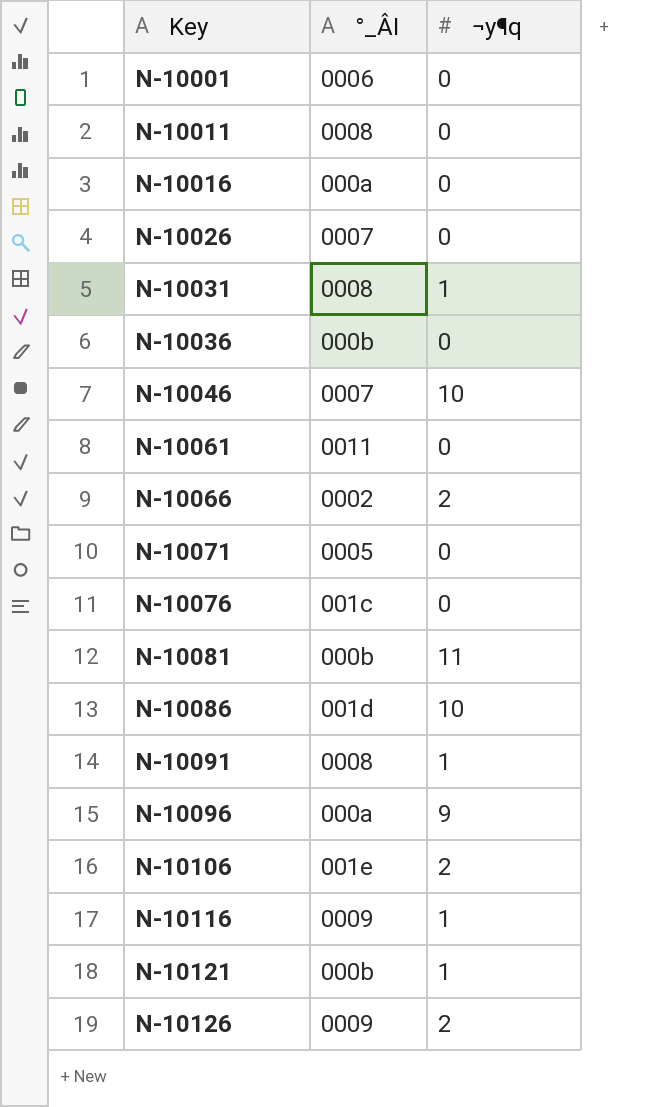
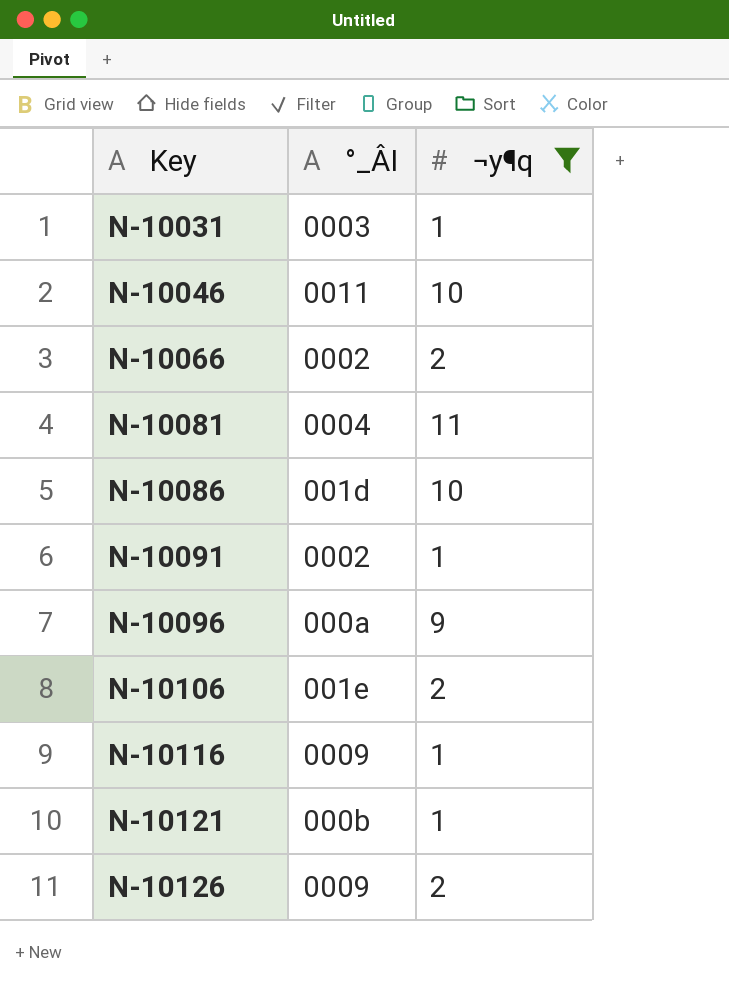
filter: none -> ¬y¶q != 0
N-10031 | °_ÂI: 0008 -> 0003
N-10046 | °_ÂI: 0007 -> 0011
N-10081 | °_ÂI: 000b -> 0004
N-10091 | °_ÂI: 0008 -> 0002

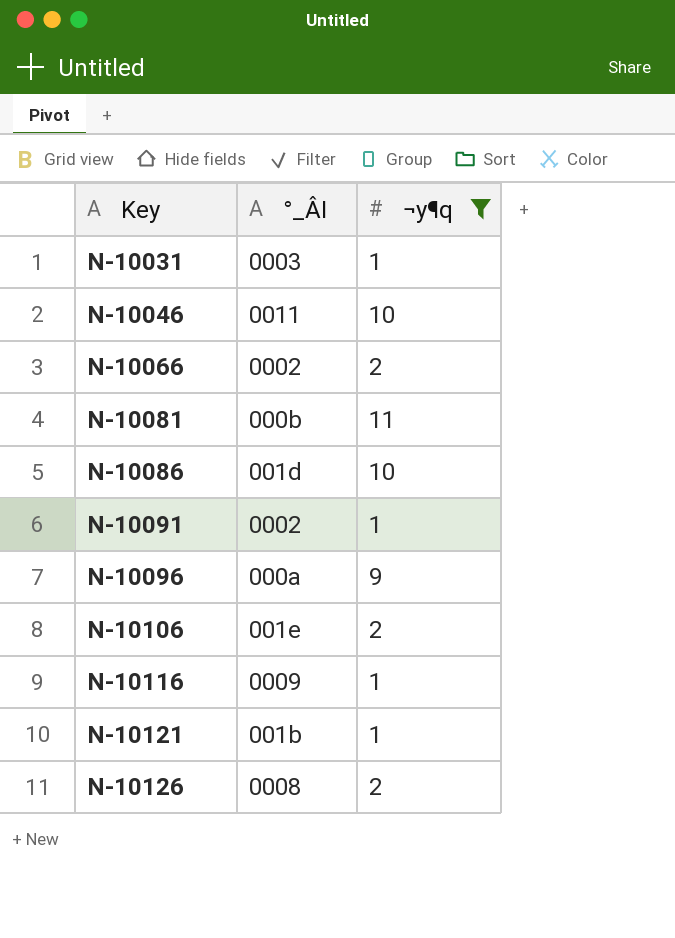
N-10081 | °_ÂI: 0004 -> 000b
N-10121 | °_ÂI: 000b -> 001b
N-10126 | °_ÂI: 0009 -> 0008

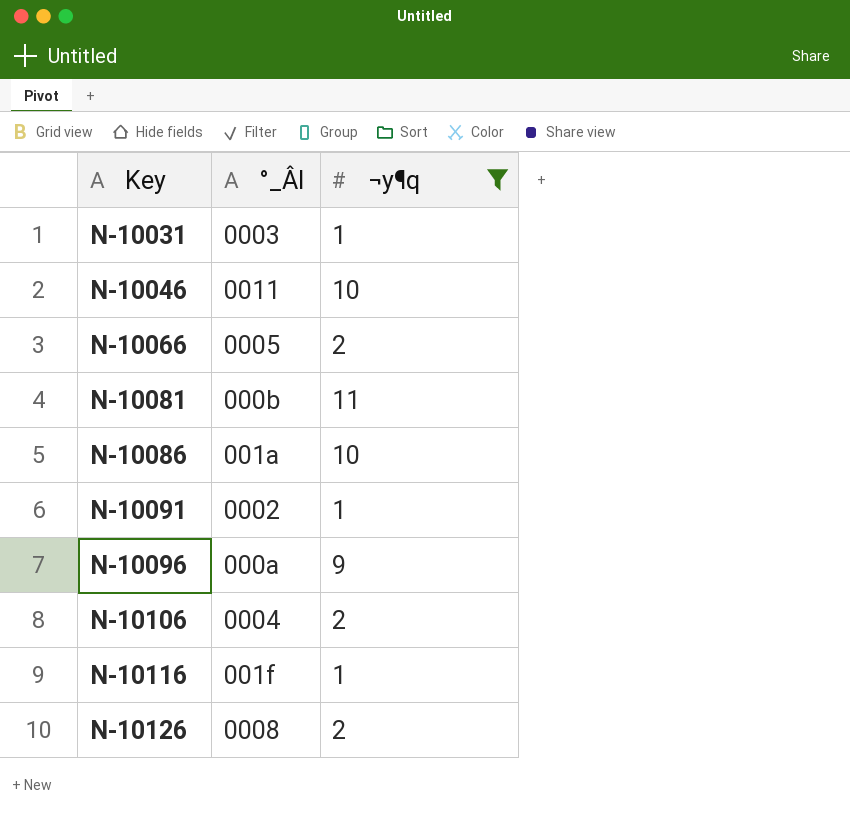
row N-10121: 001b | 1 -> none
N-10066 | °_ÂI: 0002 -> 0005
N-10086 | °_ÂI: 001d -> 001a
N-10106 | °_ÂI: 001e -> 0004
N-10116 | °_ÂI: 0009 -> 001f

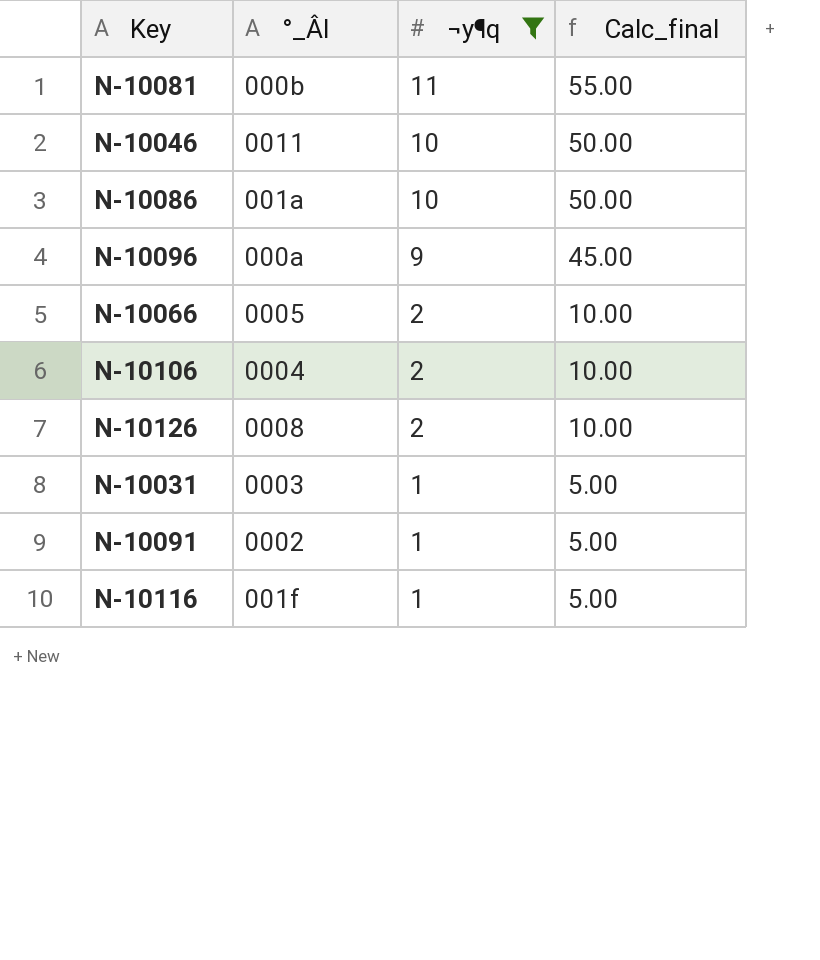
row order: Key ascending -> ¬y¶q descending
column Calc_final | formula: none -> [¬y¶q] * 5

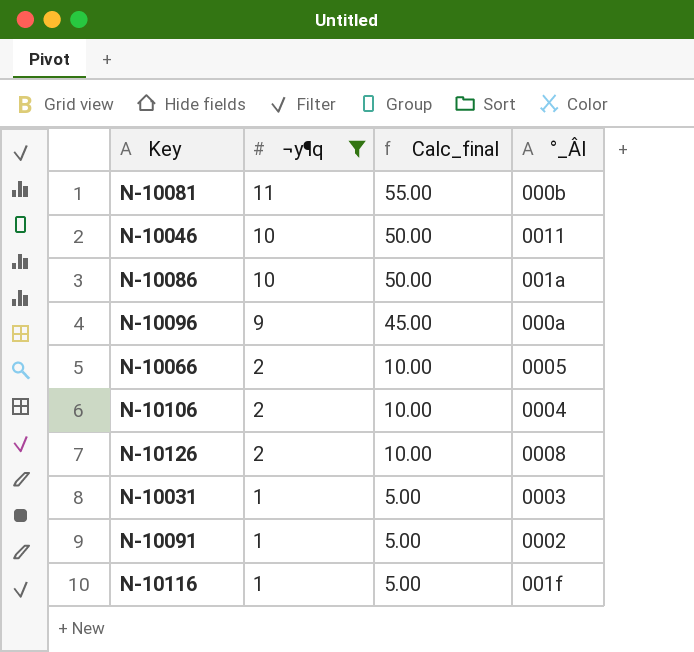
column °_ÂI | position: 2 -> 4

